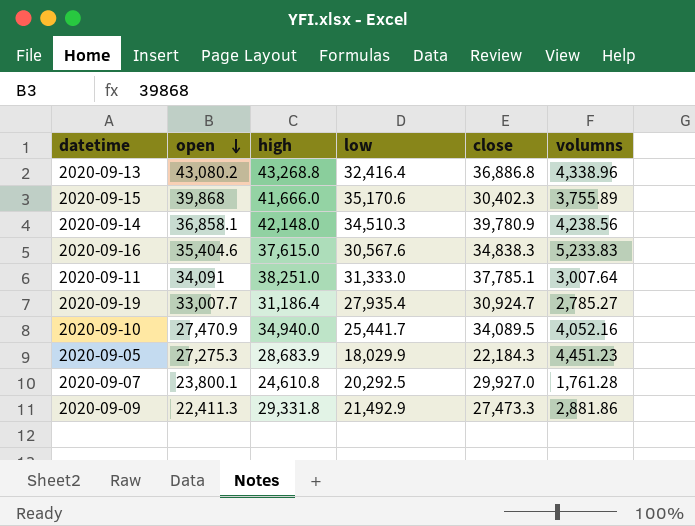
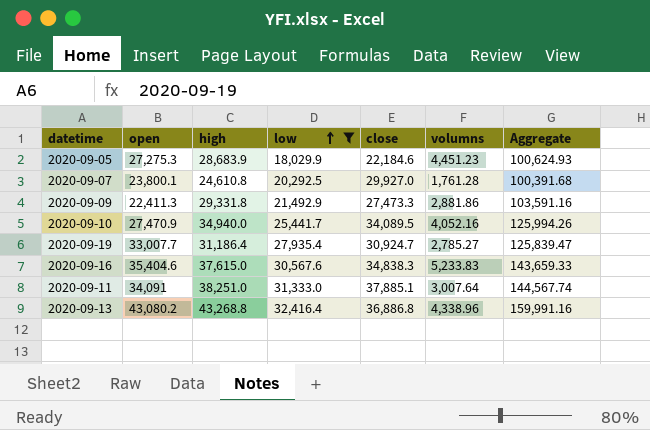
filter: none -> low <= 32,416.4
row order: open descending -> low ascending
column Aggregate | formula: none -> [open] + [high] + [low] + [close] + [volumns]
2020-09-05 | close: 22,184.3 -> 22,184.6
2020-09-11 | close: 37,785.1 -> 37,885.1

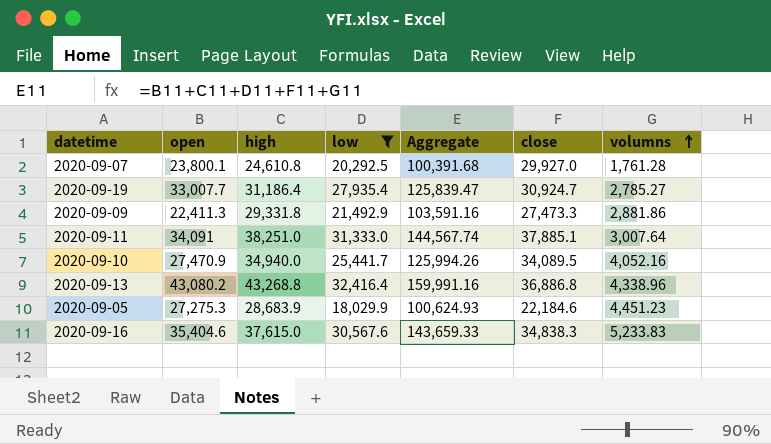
row order: low ascending -> volumns ascending
column Aggregate | position: 7 -> 5

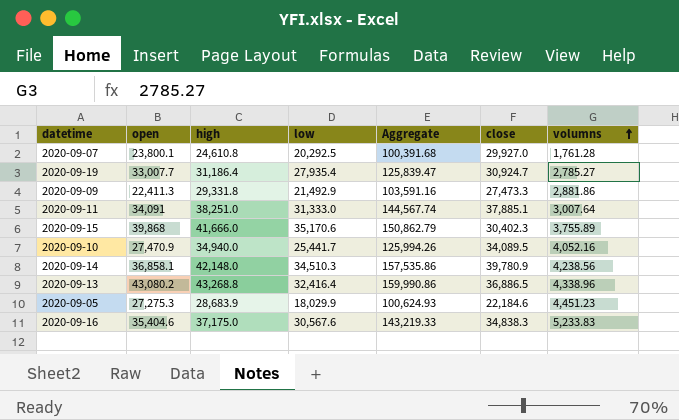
filter: low <= 32,416.4 -> none
2020-09-13 | Aggregate: 159,991.16 -> 159,990.86
2020-09-13 | close: 36,886.8 -> 36,886.5
2020-09-16 | high: 37,615.0 -> 37,175.0
2020-09-16 | Aggregate: 143,659.33 -> 143,219.33

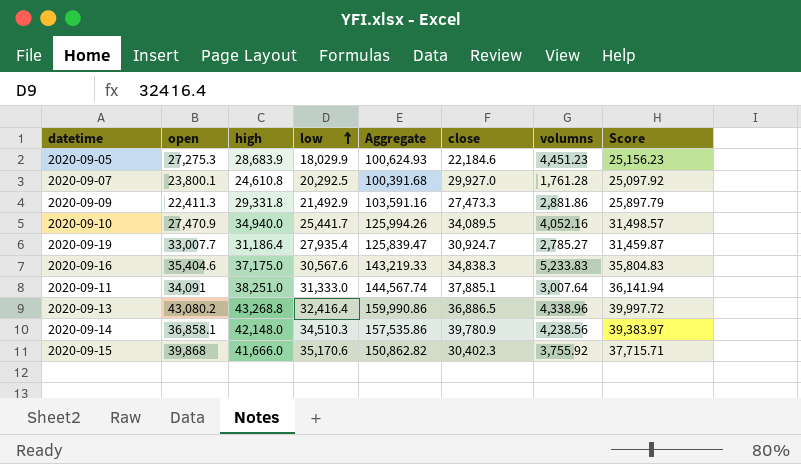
row order: volumns ascending -> low ascending
column Score | formula: none -> [Aggregate] * 0.25
2020-09-15 | Aggregate: 150,862.79 -> 150,862.82
2020-09-15 | volumns: 3,755.89 -> 3,755.92

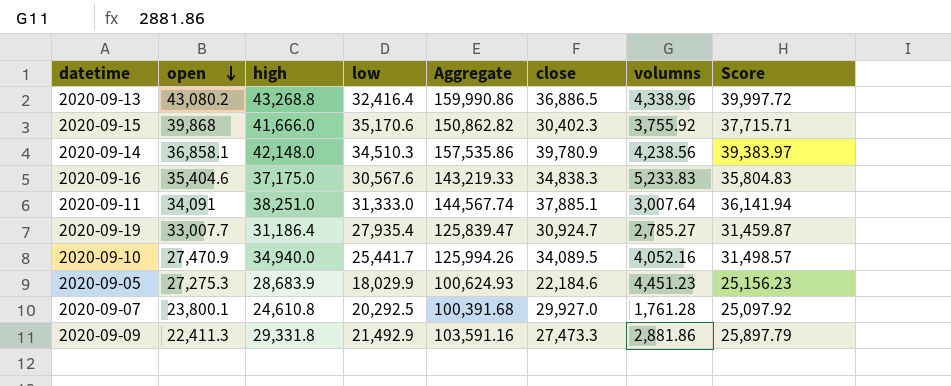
row order: low ascending -> open descending

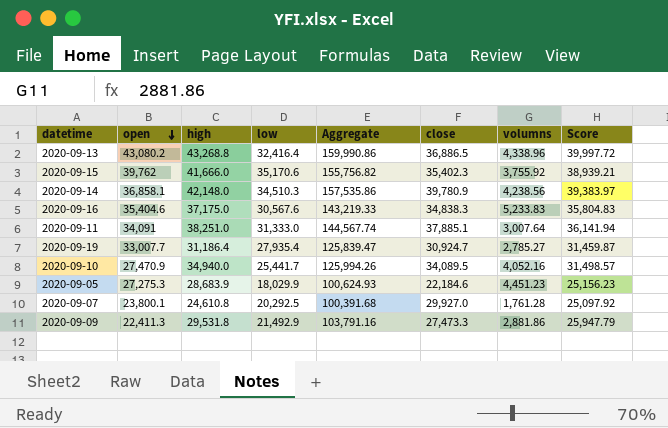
2020-09-15 | open: 39,868 -> 39,762
2020-09-15 | Aggregate: 150,862.82 -> 155,756.82
2020-09-15 | close: 30,402.3 -> 35,402.3
2020-09-15 | Score: 37,715.71 -> 38,939.21
2020-09-09 | high: 29,331.8 -> 29,531.8
2020-09-09 | Aggregate: 103,591.16 -> 103,791.16
2020-09-09 | Score: 25,897.79 -> 25,947.79

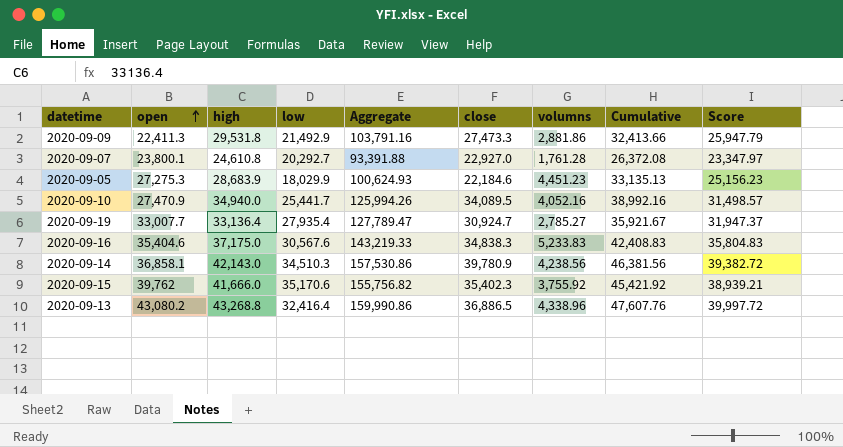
row order: open descending -> open ascending
column Cumulative | formula: none -> [high] + [volumns]
row 2020-09-11: 34,091 | 38,251.0 | 31,333.0 | 144,567.74 | 37,885.1 | 3,007.64 | 36,141.94 -> none
2020-09-07 | low: 20,292.5 -> 20,292.7
2020-09-07 | Aggregate: 100,391.68 -> 93,391.88
2020-09-07 | close: 29,927.0 -> 22,927.0
2020-09-07 | Score: 25,097.92 -> 23,347.97
2020-09-19 | high: 31,186.4 -> 33,136.4
2020-09-19 | Aggregate: 125,839.47 -> 127,789.47
2020-09-19 | Score: 31,459.87 -> 31,947.37
2020-09-14 | high: 42,148.0 -> 42,143.0
2020-09-14 | Aggregate: 157,535.86 -> 157,530.86
2020-09-14 | Score: 39,383.97 -> 39,382.72

